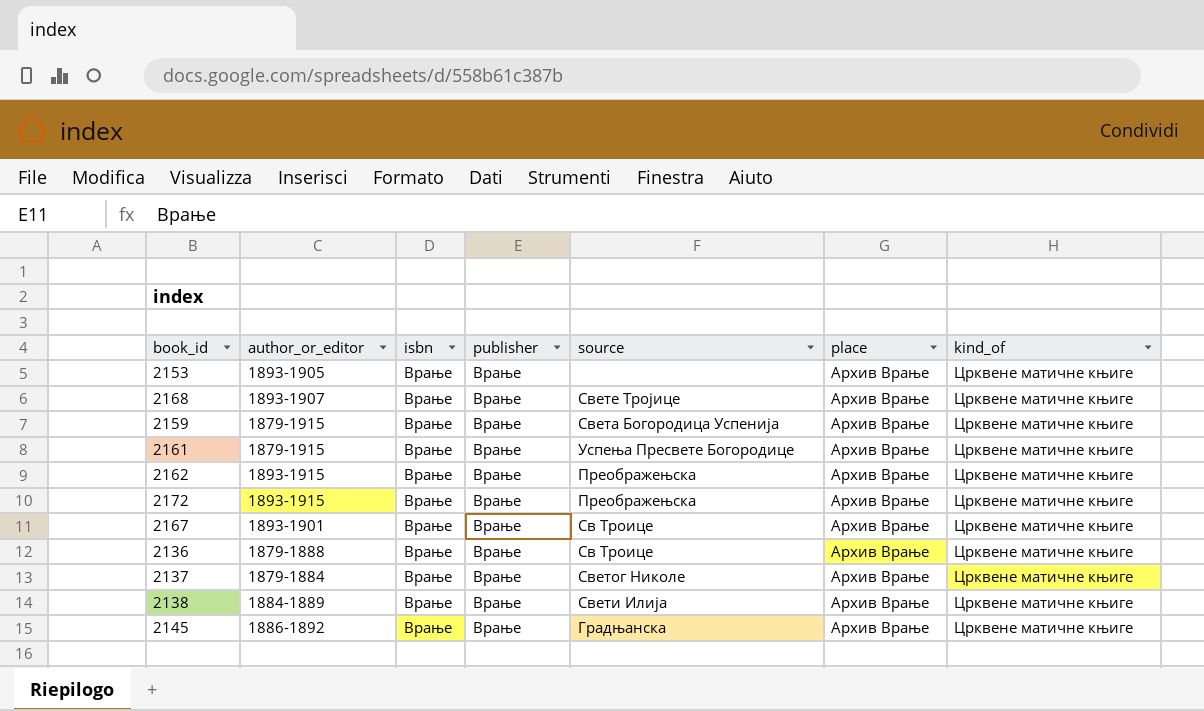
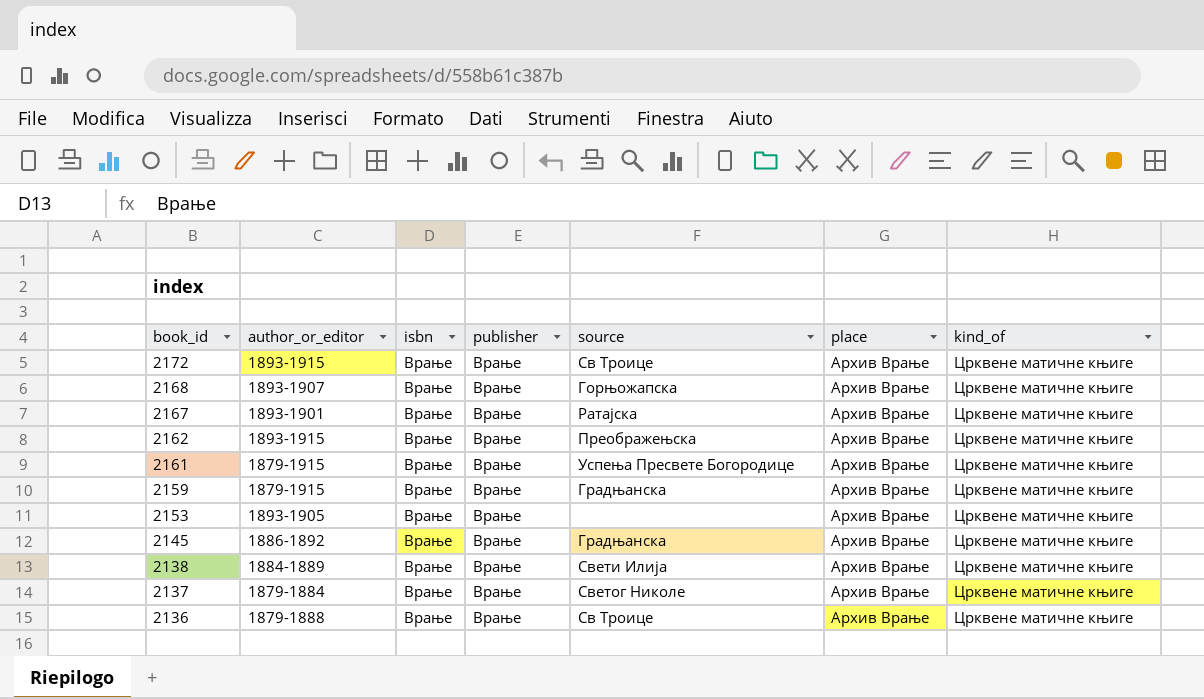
row order: none -> book_id descending
2172 | source: Преображењска -> Св Троице
2168 | source: Свете Тројице -> Горњожапска
2167 | source: Св Троице -> Ратајска
2159 | source: Света Богородица Успенија -> Градњанска

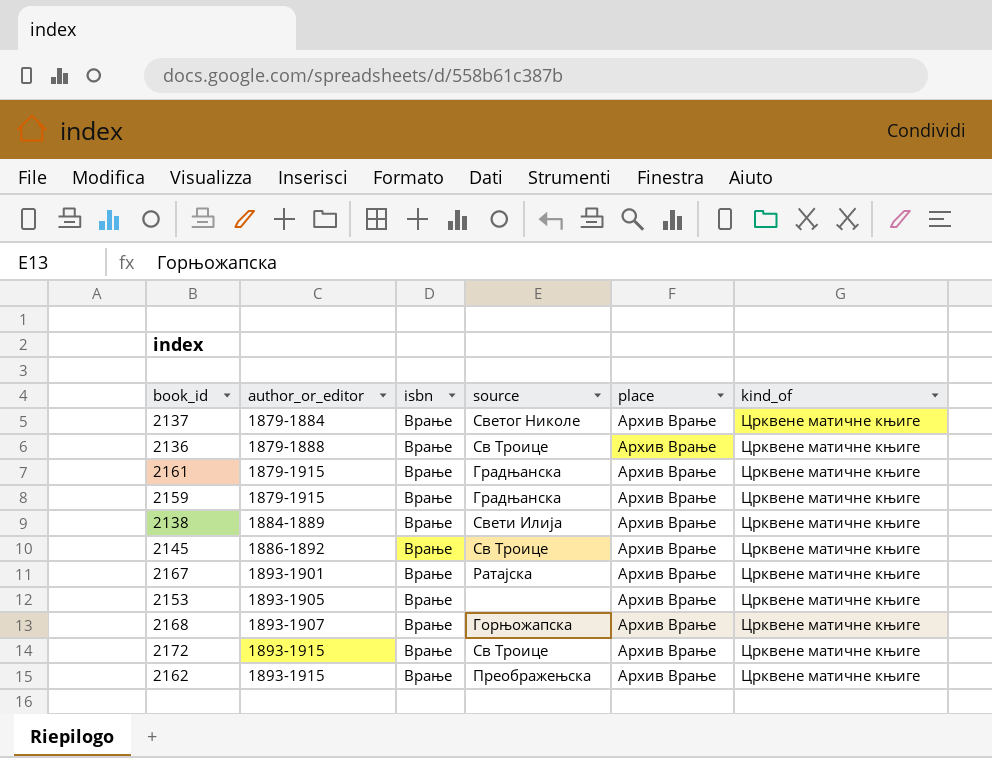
row order: book_id descending -> author_or_editor ascending
column publisher | position: 4 -> none
2161 | source: Успења Пресвете Богородице -> Градњанска
2145 | source: Градњанска -> Св Троице

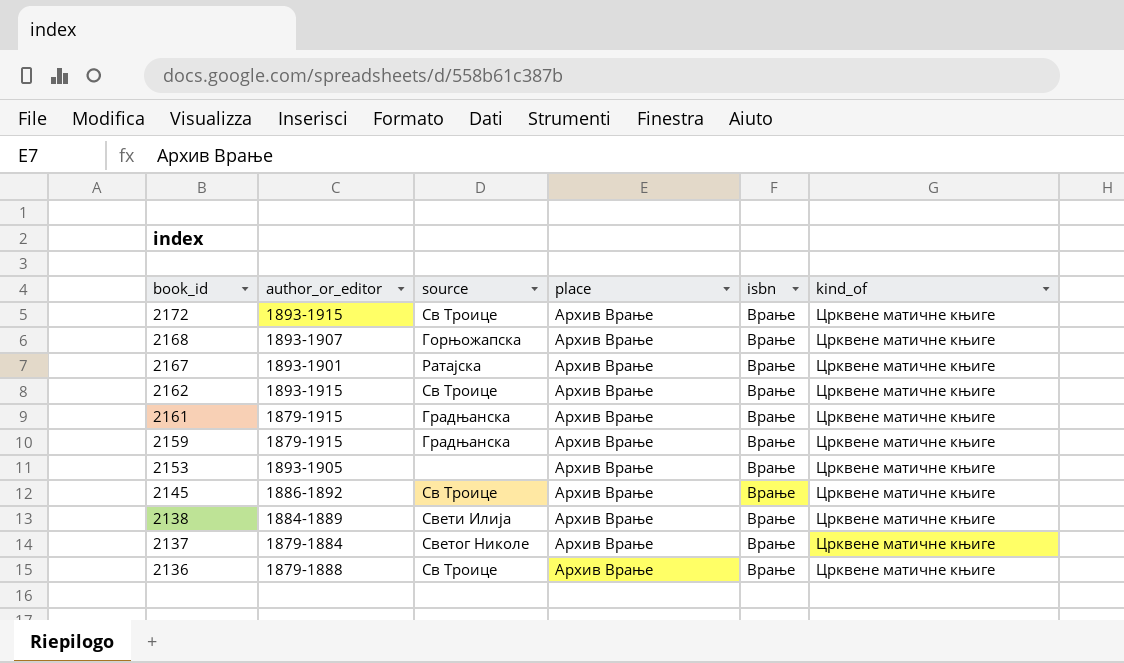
row order: author_or_editor ascending -> book_id descending
column isbn | position: 3 -> 5
2162 | source: Преображењска -> Св Троице

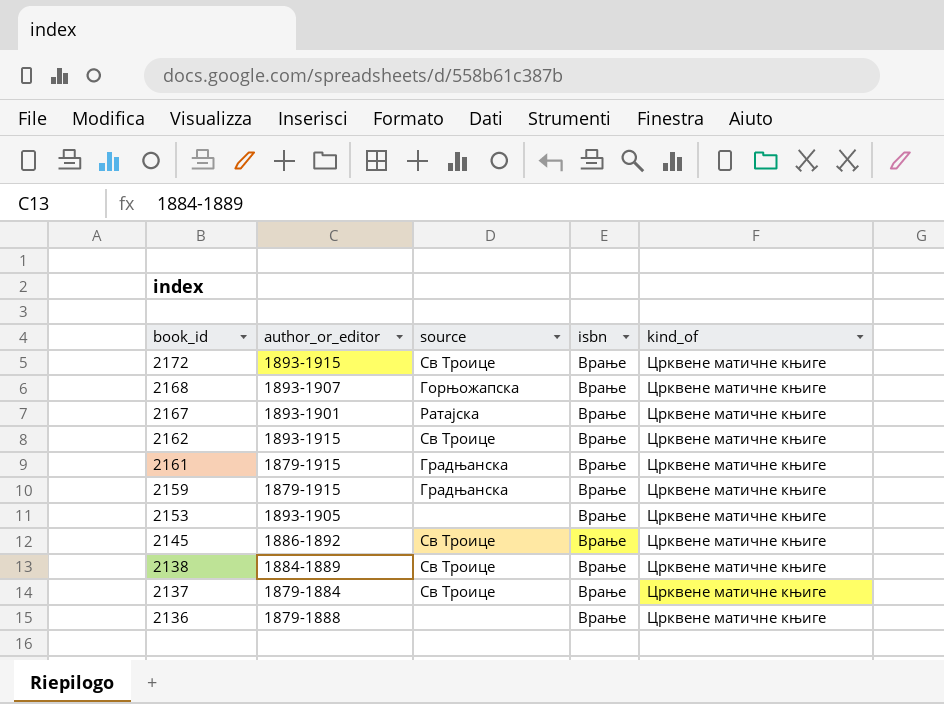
column place | position: 4 -> none
2138 | source: Свети Илија -> Св Троице
2137 | source: Светог Николе -> Св Троице
2136 | source: Св Троице -> none

